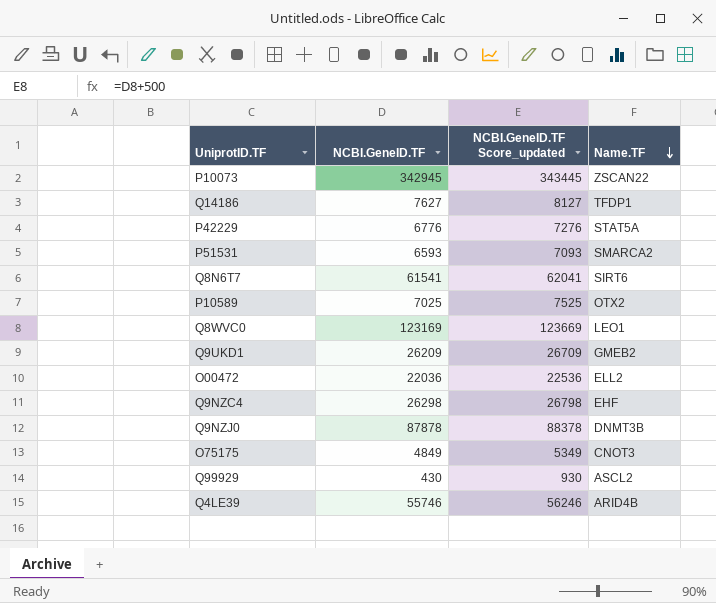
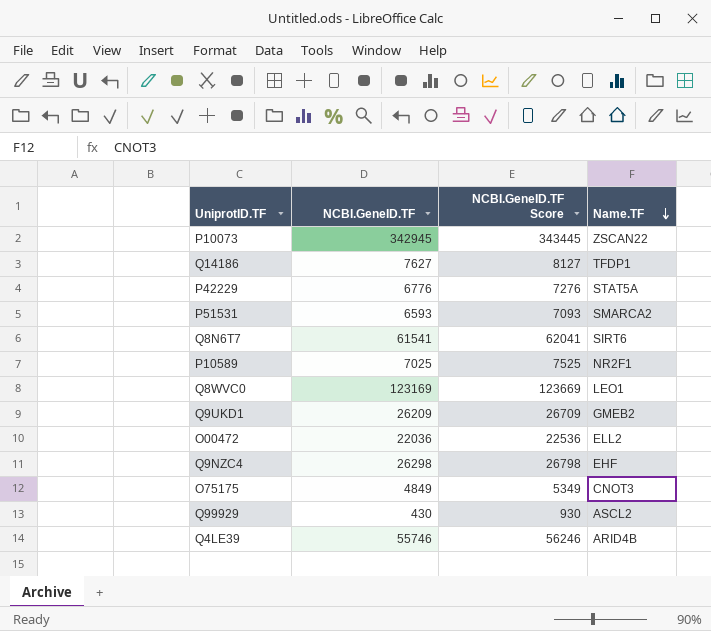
column name: NCBI.GeneID.TF Score_updated -> NCBI.GeneID.TF Score
row Q9NZJ0: 87878 | 88378 | DNMT3B -> none
P10589 | Name.TF: OTX2 -> NR2F1

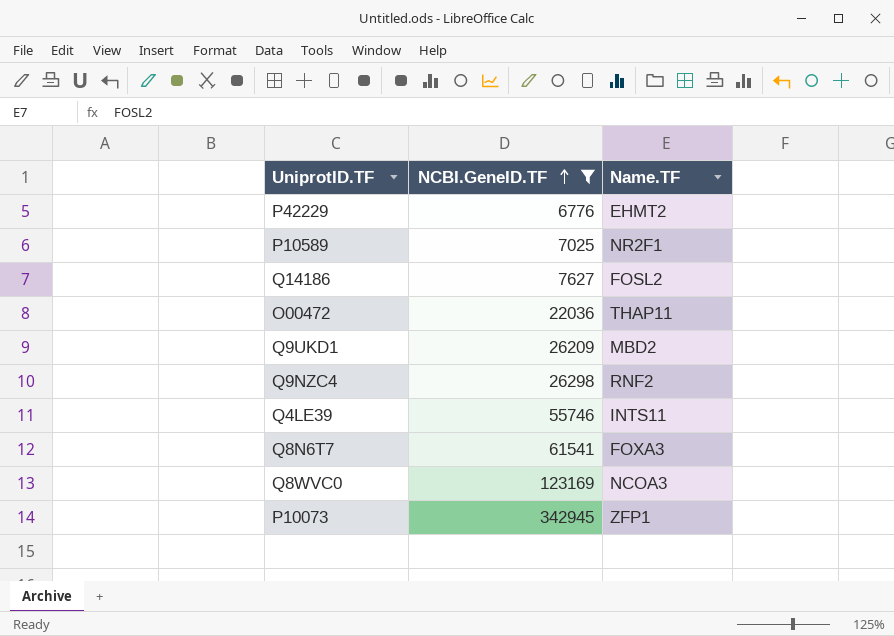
filter: none -> NCBI.GeneID.TF >= 6776
row order: Name.TF descending -> NCBI.GeneID.TF ascending
column NCBI.GeneID.TF Score | formula: [NCBI.GeneID.TF] + 500 -> none
P42229 | Name.TF: STAT5A -> EHMT2
Q14186 | Name.TF: TFDP1 -> FOSL2
O00472 | Name.TF: ELL2 -> THAP11
Q9UKD1 | Name.TF: GMEB2 -> MBD2
Q9NZC4 | Name.TF: EHF -> RNF2
Q4LE39 | Name.TF: ARID4B -> INTS11
Q8N6T7 | Name.TF: SIRT6 -> FOXA3
Q8WVC0 | Name.TF: LEO1 -> NCOA3
P10073 | Name.TF: ZSCAN22 -> ZFP1

